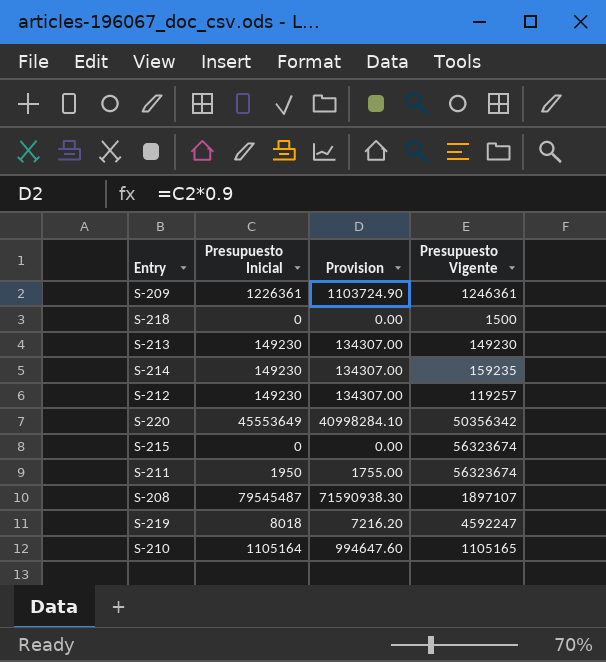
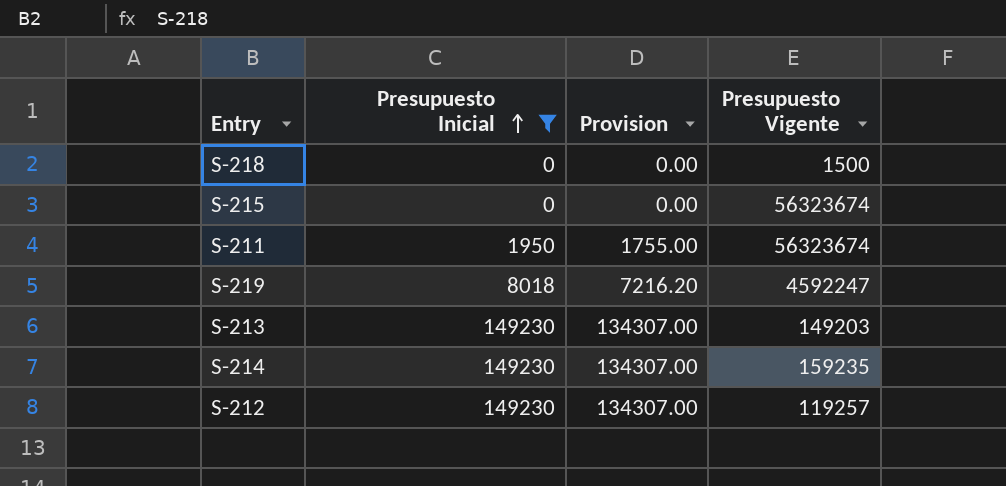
filter: none -> Presupuesto Inicial <= 149230
row order: none -> Presupuesto Inicial ascending
S-213 | Presupuesto Vigente: 149230 -> 149203

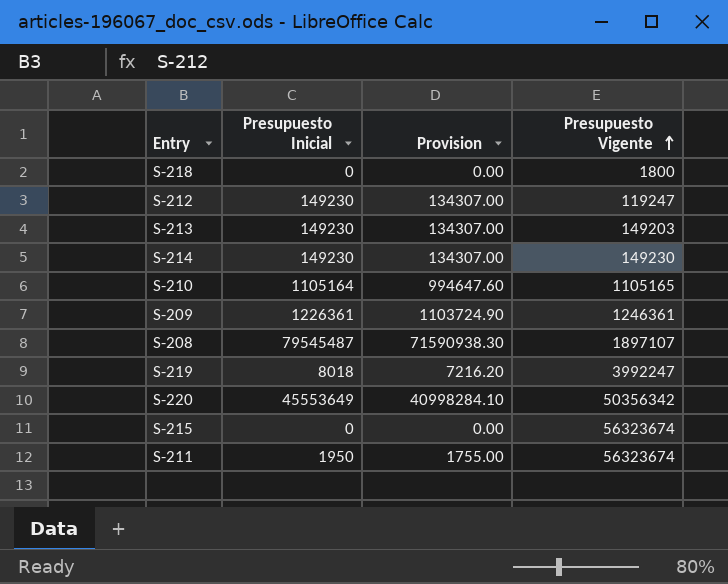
filter: Presupuesto Inicial <= 149230 -> none
row order: Presupuesto Inicial ascending -> Presupuesto Vigente ascending
S-218 | Presupuesto Vigente: 1500 -> 1800
S-212 | Presupuesto Vigente: 119257 -> 119247
S-214 | Presupuesto Vigente: 159235 -> 149230
S-219 | Presupuesto Vigente: 4592247 -> 3992247

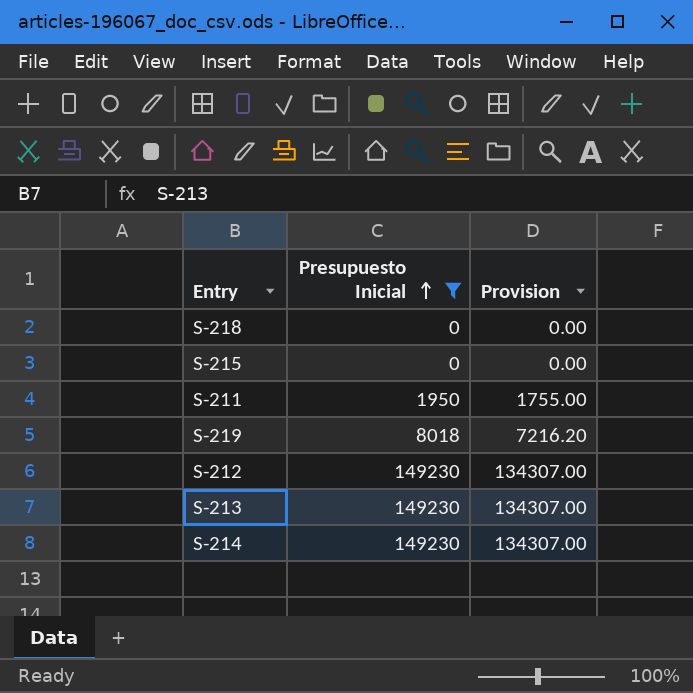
filter: none -> Presupuesto Inicial <= 149230
row order: Presupuesto Vigente ascending -> Presupuesto Inicial ascending
column Presupuesto Vigente | position: 4 -> none

